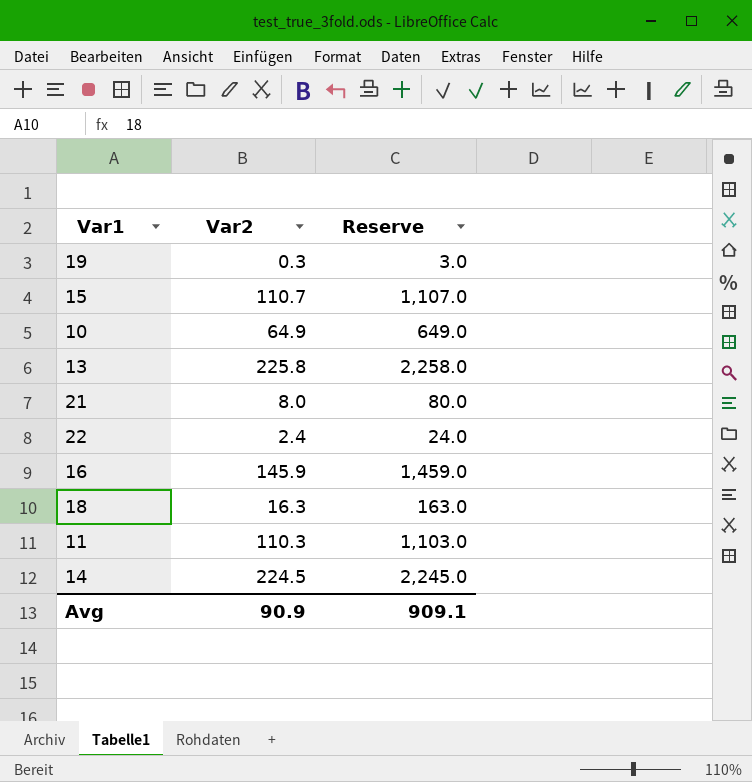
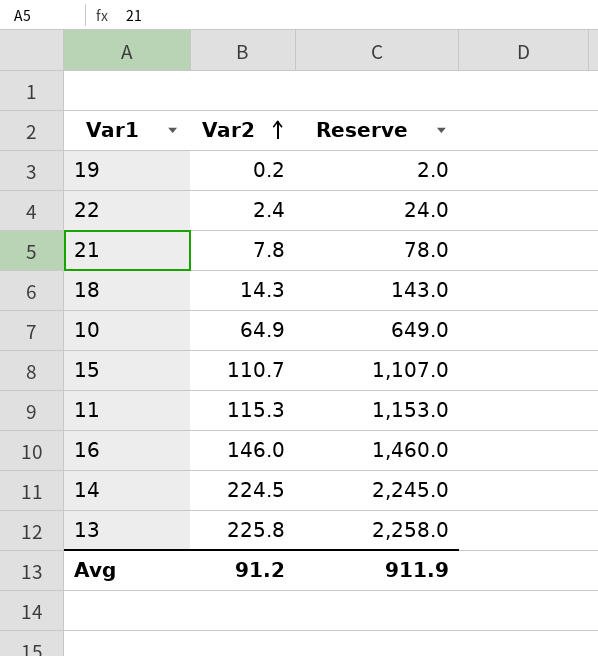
row order: none -> Var2 ascending
19 | Var2: 0.3 -> 0.2
19 | Reserve: 3.0 -> 2.0
21 | Var2: 8.0 -> 7.8
21 | Reserve: 80.0 -> 78.0
18 | Var2: 16.3 -> 14.3
18 | Reserve: 163.0 -> 143.0
11 | Var2: 110.3 -> 115.3
11 | Reserve: 1,103.0 -> 1,153.0
16 | Var2: 145.9 -> 146.0
16 | Reserve: 1,459.0 -> 1,460.0
Avg | Var2: 90.9 -> 91.2
Avg | Reserve: 909.1 -> 911.9

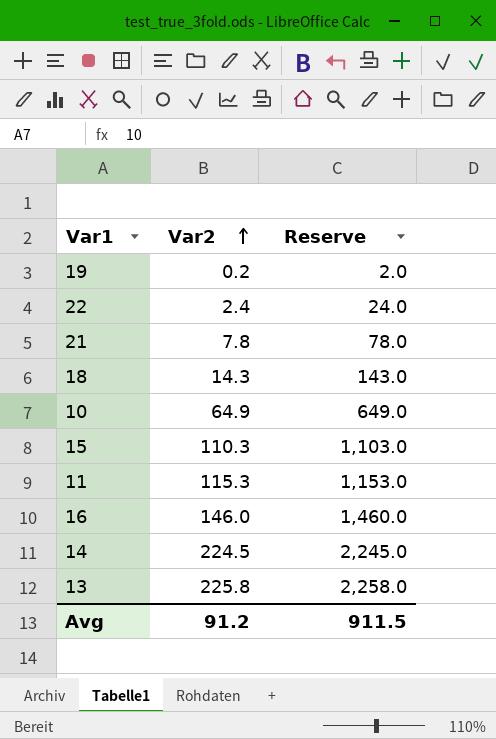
15 | Var2: 110.7 -> 110.3
15 | Reserve: 1,107.0 -> 1,103.0
Avg | Reserve: 911.9 -> 911.5

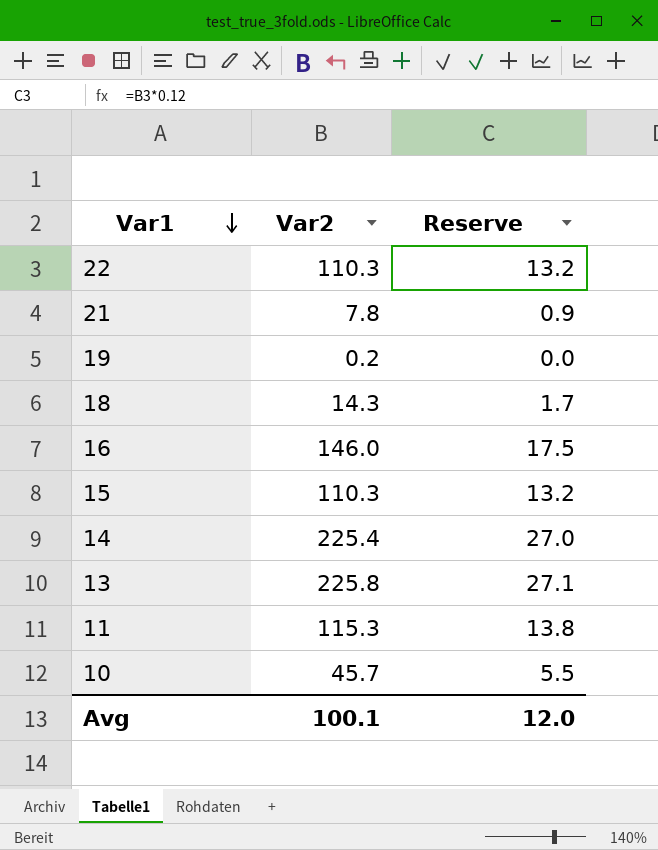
row order: Var2 ascending -> Var1 descending
column Reserve | formula: [Var2] * 10 -> [Var2] * 0.12
22 | Var2: 2.4 -> 110.3
14 | Var2: 224.5 -> 225.4
10 | Var2: 64.9 -> 45.7
Avg | Var2: 91.2 -> 100.1
Avg | Reserve: 911.5 -> 12.0

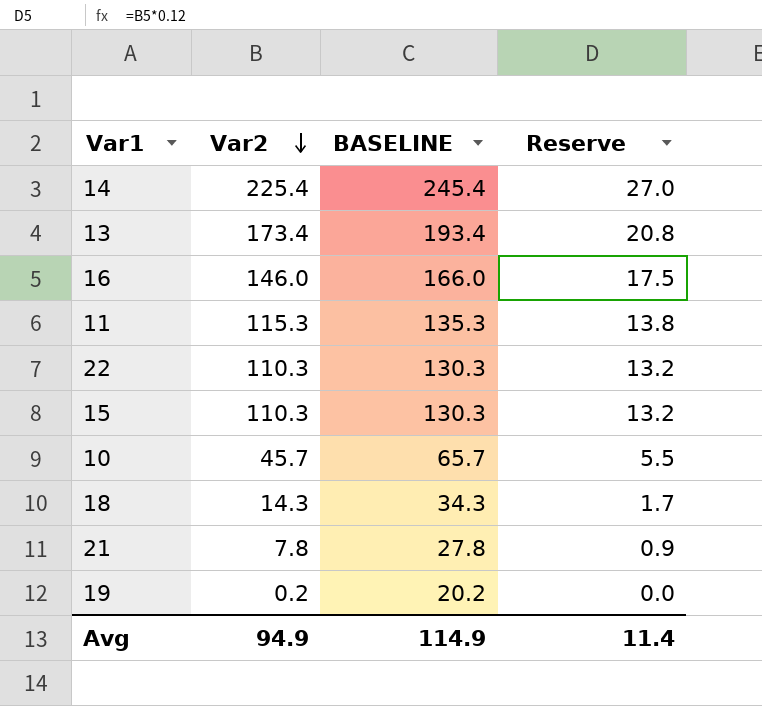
row order: Var1 descending -> Var2 descending
column BASELINE | formula: none -> [Var2] + 20
13 | Var2: 225.8 -> 173.4
13 | Reserve: 27.1 -> 20.8
Avg | Var2: 100.1 -> 94.9
Avg | Reserve: 12.0 -> 11.4

